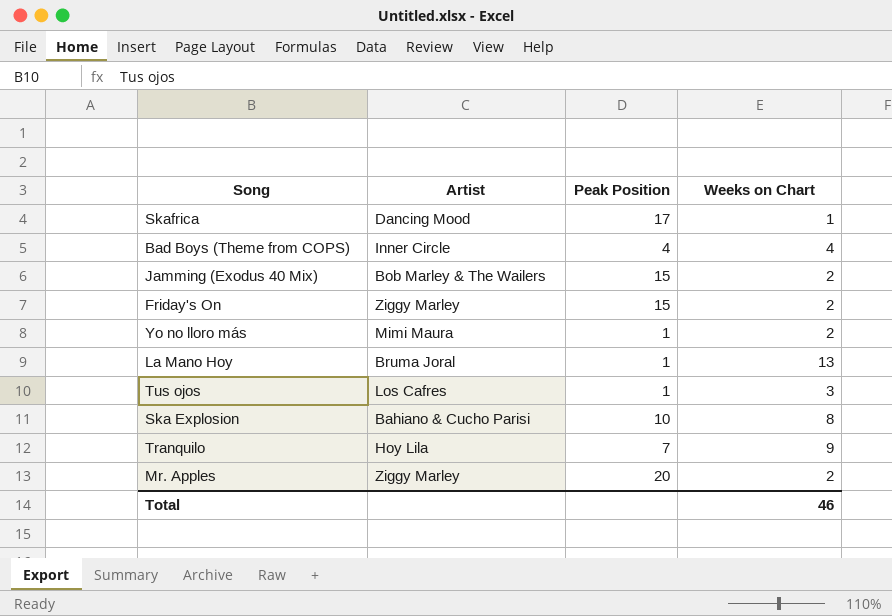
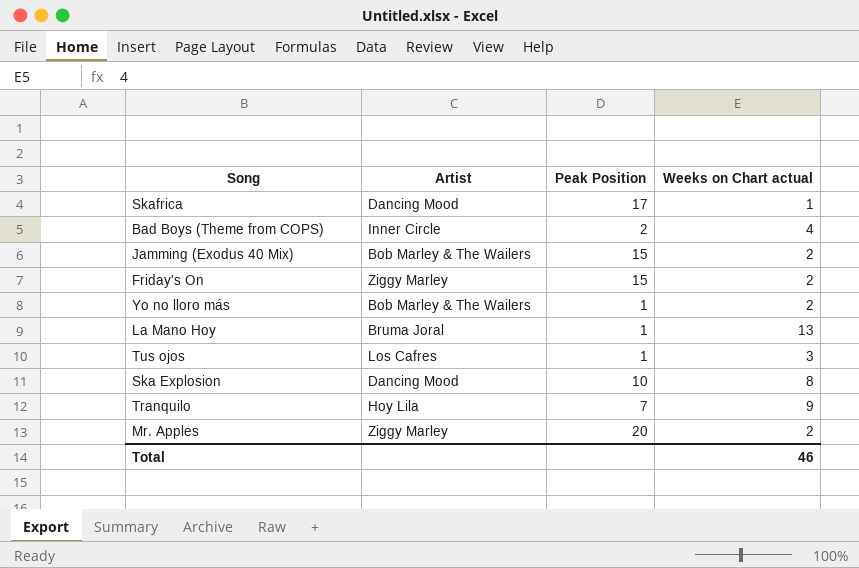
column name: Weeks on Chart -> Weeks on Chart actual
Bad Boys (Theme from COPS) | Peak Position: 4 -> 2
Yo no lloro más | Artist: Mimi Maura -> Bob Marley & The Wailers
Ska Explosion | Artist: Bahiano & Cucho Parisi -> Dancing Mood

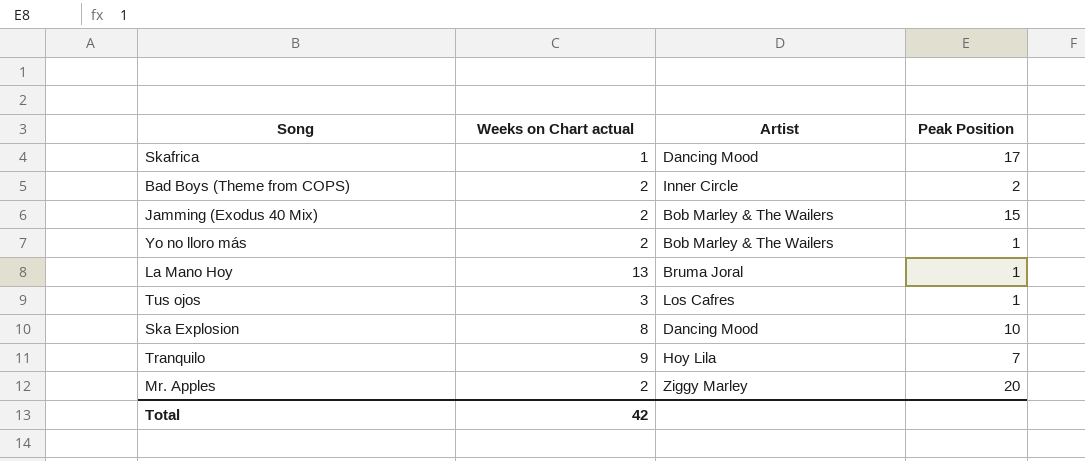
column Weeks on Chart actual | position: 4 -> 2
row Friday's On: Ziggy Marley | 15 | 2 -> none
Bad Boys (Theme from COPS) | Weeks on Chart actual: 4 -> 2
Total | Weeks on Chart actual: 46 -> 42

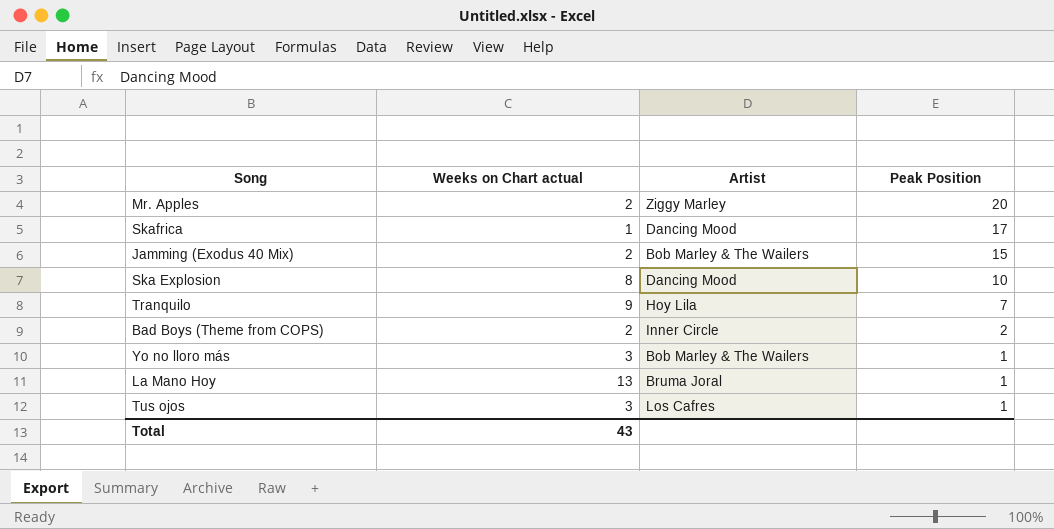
row order: none -> Peak Position descending
Yo no lloro más | Weeks on Chart actual: 2 -> 3
Total | Weeks on Chart actual: 42 -> 43

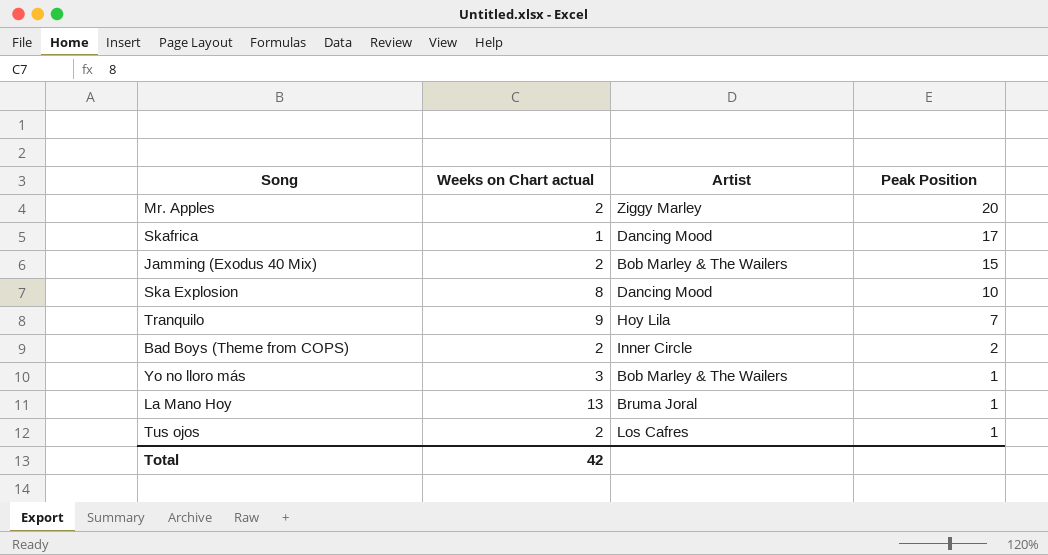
Tus ojos | Weeks on Chart actual: 3 -> 2
Total | Weeks on Chart actual: 43 -> 42

